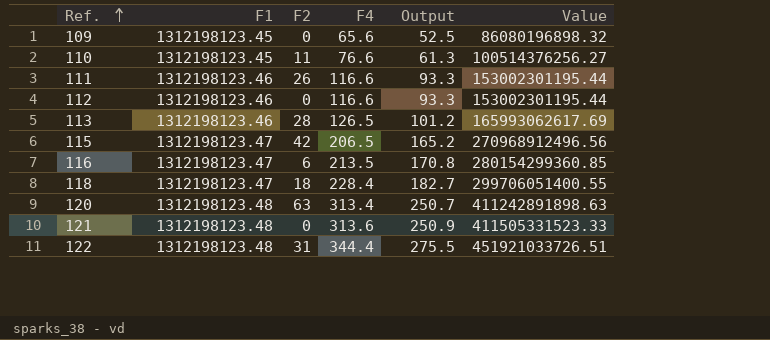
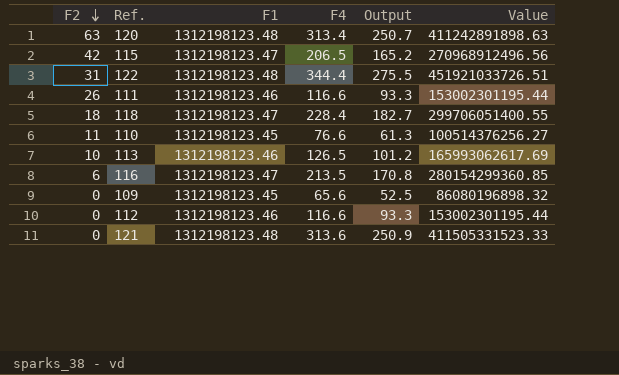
row order: Ref. ascending -> F2 descending
column F2 | position: 3 -> 1
113 | F2: 28 -> 10

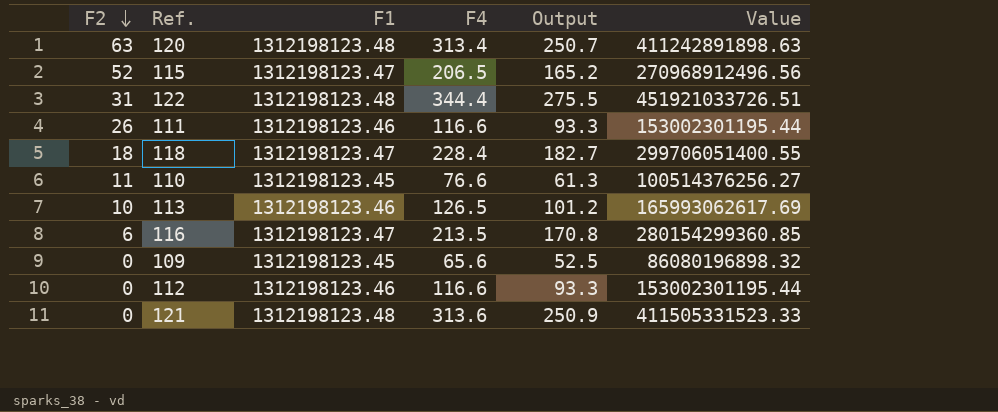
115 | F2: 42 -> 52

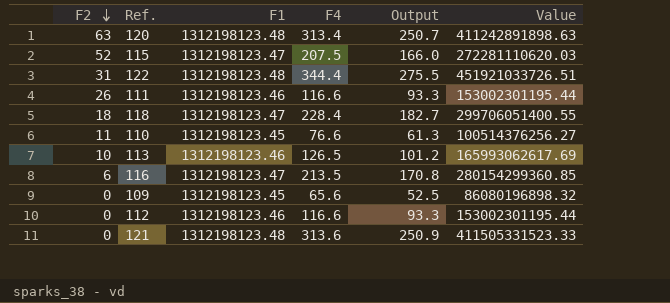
115 | F4: 206.5 -> 207.5
115 | Output: 165.2 -> 166.0
115 | Value: 270968912496.56 -> 272281110620.03

